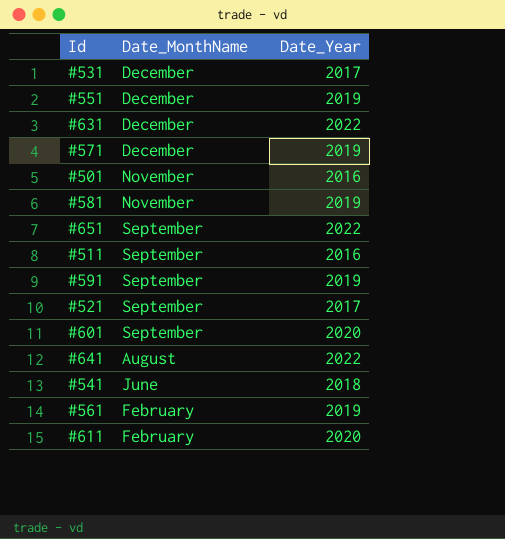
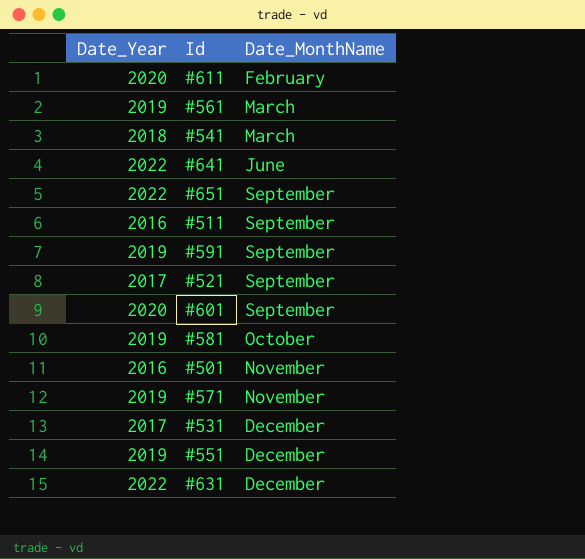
row order: Date_MonthName descending -> Date_MonthName ascending
column Date_Year | position: 3 -> 1
#561 | Date_MonthName: February -> March
#541 | Date_MonthName: June -> March
#641 | Date_MonthName: August -> June
#581 | Date_MonthName: November -> October
#571 | Date_MonthName: December -> November

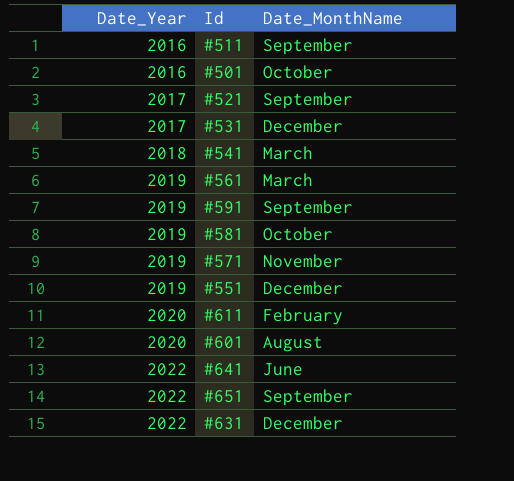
row order: Date_MonthName ascending -> Date_Year ascending
#501 | Date_MonthName: November -> October
#601 | Date_MonthName: September -> August

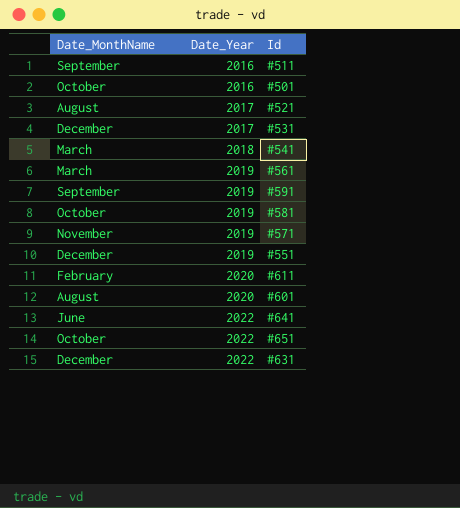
column Date_MonthName | position: 3 -> 1
#521 | Date_MonthName: September -> August
#651 | Date_MonthName: September -> October

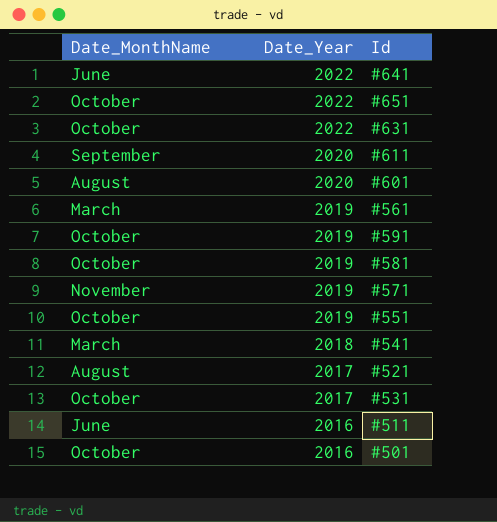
row order: Date_Year ascending -> Date_Year descending
#631 | Date_MonthName: December -> October
#611 | Date_MonthName: February -> September
#591 | Date_MonthName: September -> October
#551 | Date_MonthName: December -> October
#531 | Date_MonthName: December -> October
#511 | Date_MonthName: September -> June

